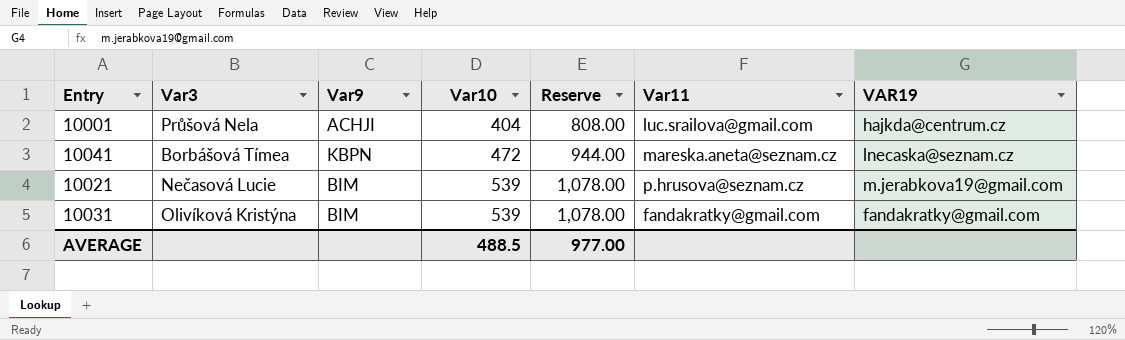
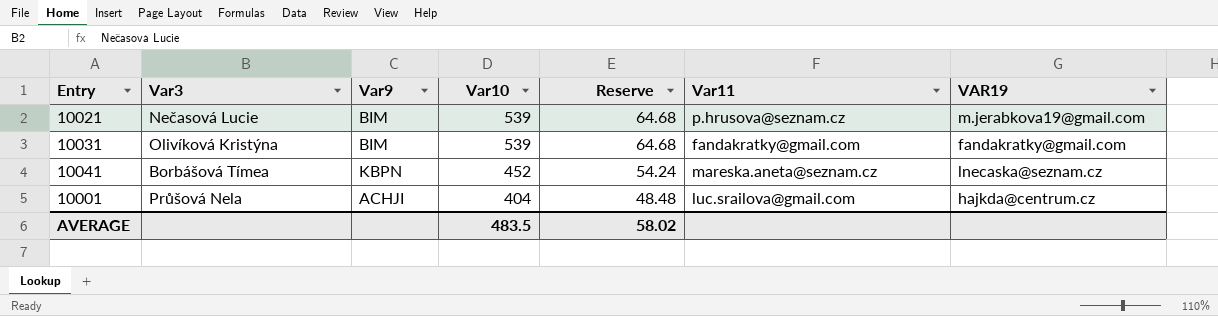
row order: Var10 ascending -> Var10 descending
column Reserve | formula: [Var10] * 2 -> [Var10] * 0.12
10041 | Var10: 472 -> 452
AVERAGE | Var10: 488.5 -> 483.5
AVERAGE | Reserve: 977.00 -> 58.02

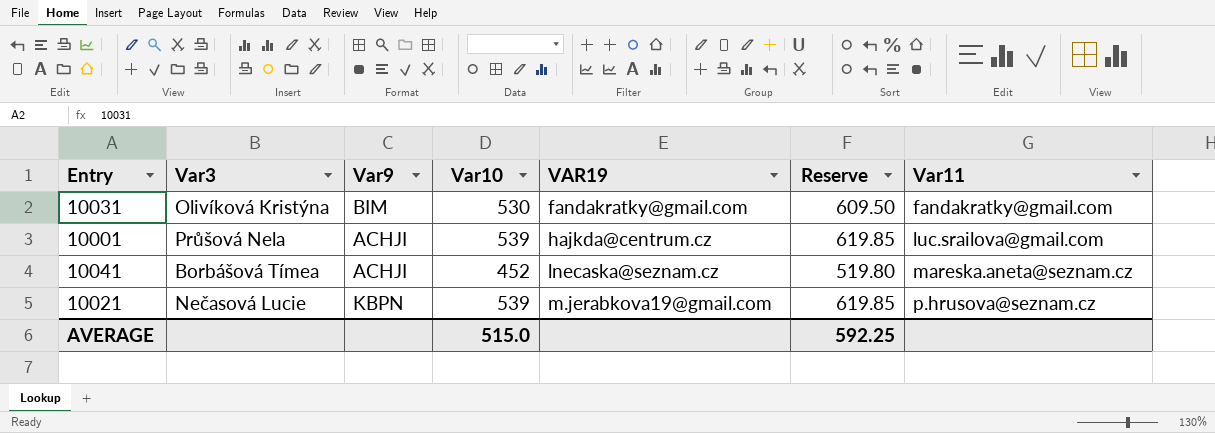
row order: Var10 descending -> VAR19 ascending
column VAR19 | position: 7 -> 5
column Reserve | formula: [Var10] * 0.12 -> [Var10] * 1.15
10031 | Var10: 539 -> 530
10001 | Var10: 404 -> 539
10041 | Var9: KBPN -> ACHJI
10021 | Var9: BIM -> KBPN
AVERAGE | Var10: 483.5 -> 515.0
AVERAGE | Reserve: 58.02 -> 592.25

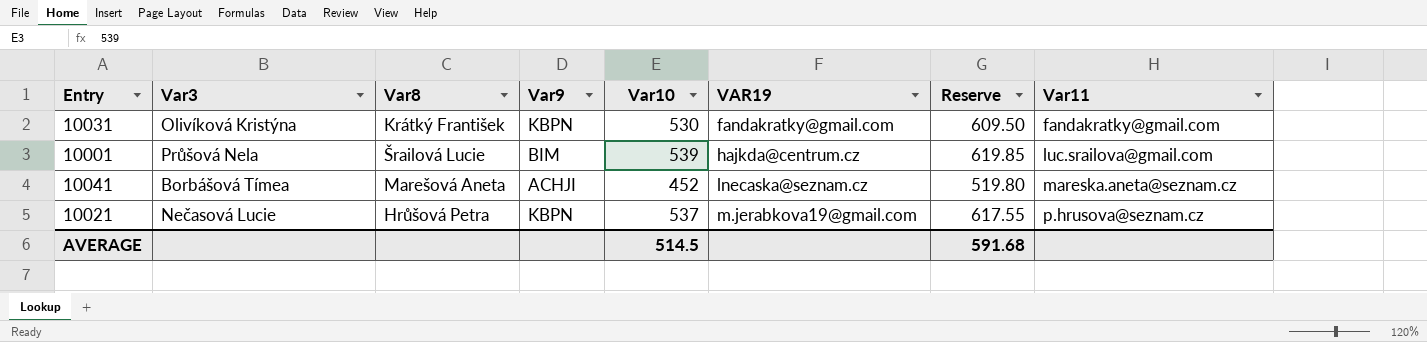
column Var8 | position: none -> 3
10031 | Var9: BIM -> KBPN
10001 | Var9: ACHJI -> BIM
10021 | Var10: 539 -> 537
10021 | Reserve: 619.85 -> 617.55
AVERAGE | Var10: 515.0 -> 514.5
AVERAGE | Reserve: 592.25 -> 591.68

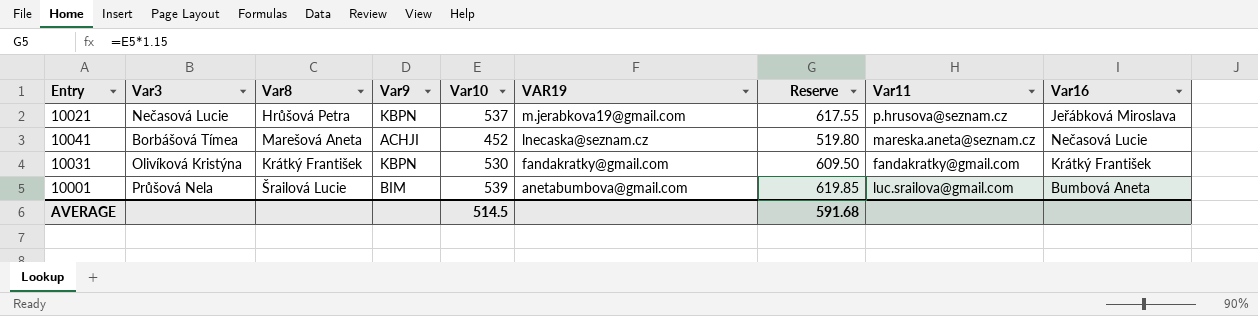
row order: VAR19 ascending -> VAR19 descending
column Var16 | position: none -> 9
10001 | VAR19: hajkda@centrum.cz -> anetabumbova@gmail.com

